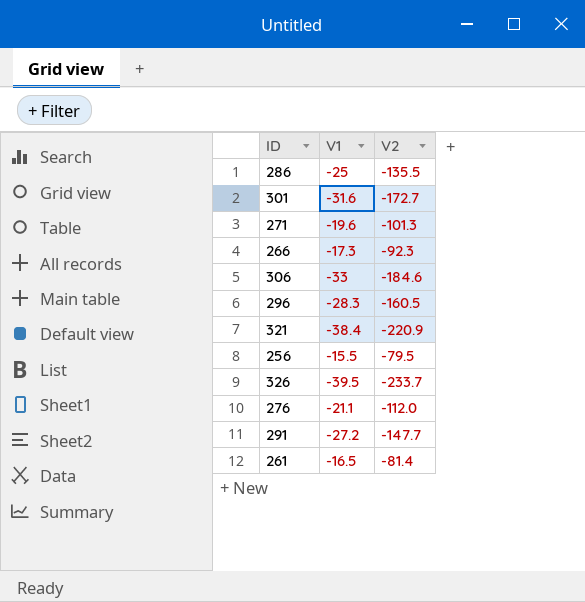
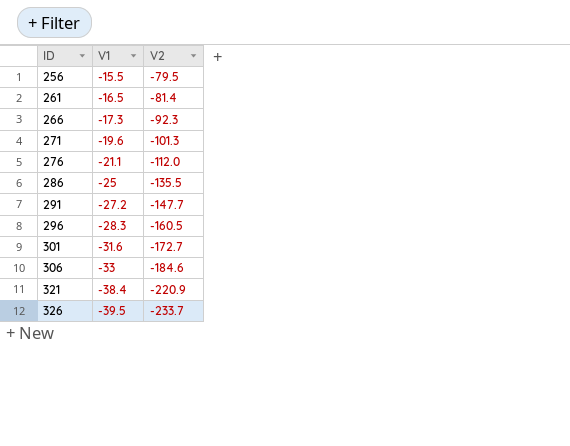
row order: none -> ID ascending

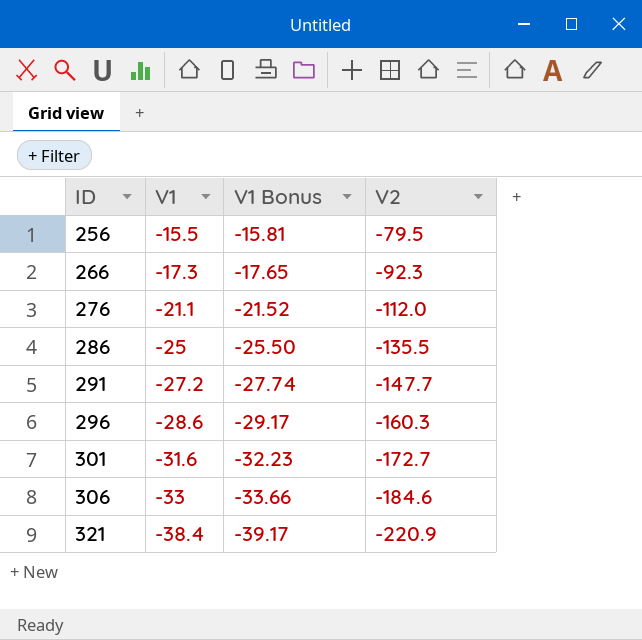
column V1 Bonus | formula: none -> [V1] * 1.02
row 261: -16.5 | -81.4 -> none
row 271: -19.6 | -101.3 -> none
row 326: -39.5 | -233.7 -> none
296 | V1: -28.3 -> -28.6
296 | V2: -160.5 -> -160.3

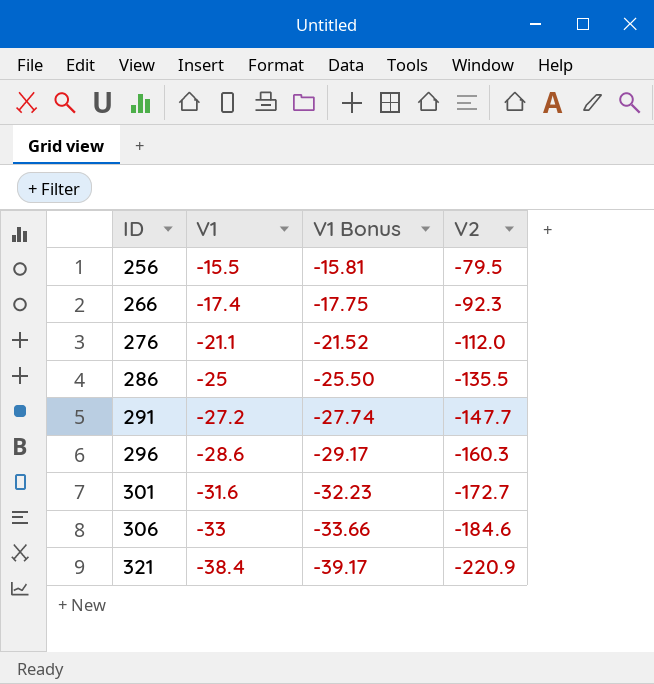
266 | V1: -17.3 -> -17.4
266 | V1 Bonus: -17.65 -> -17.75

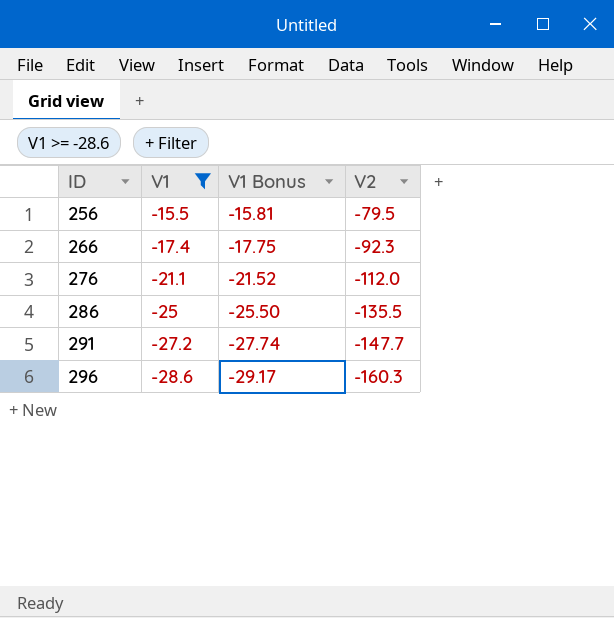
filter: none -> V1 >= -28.6

